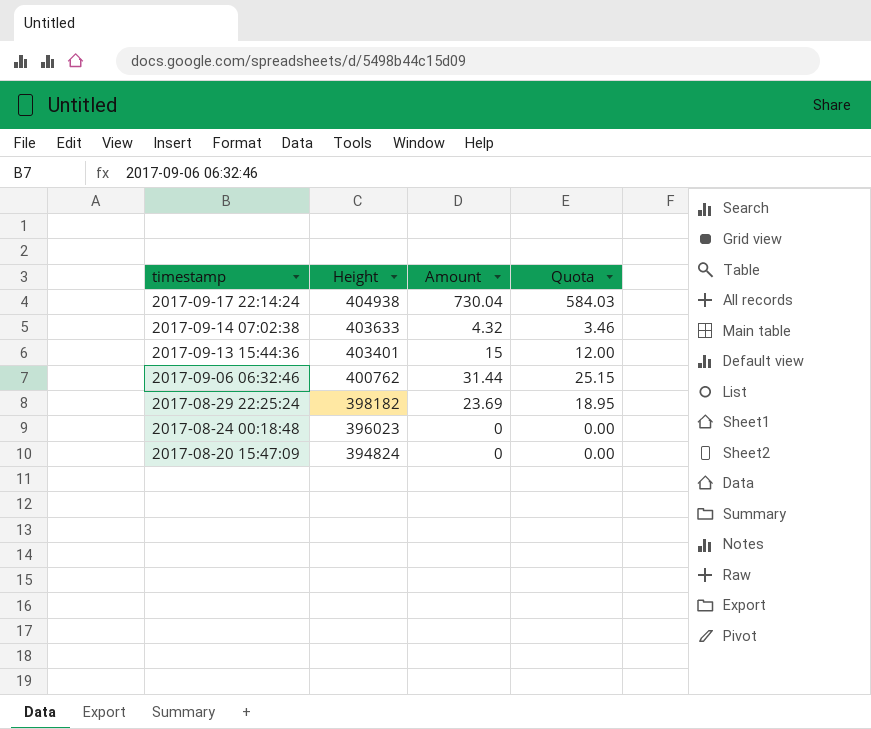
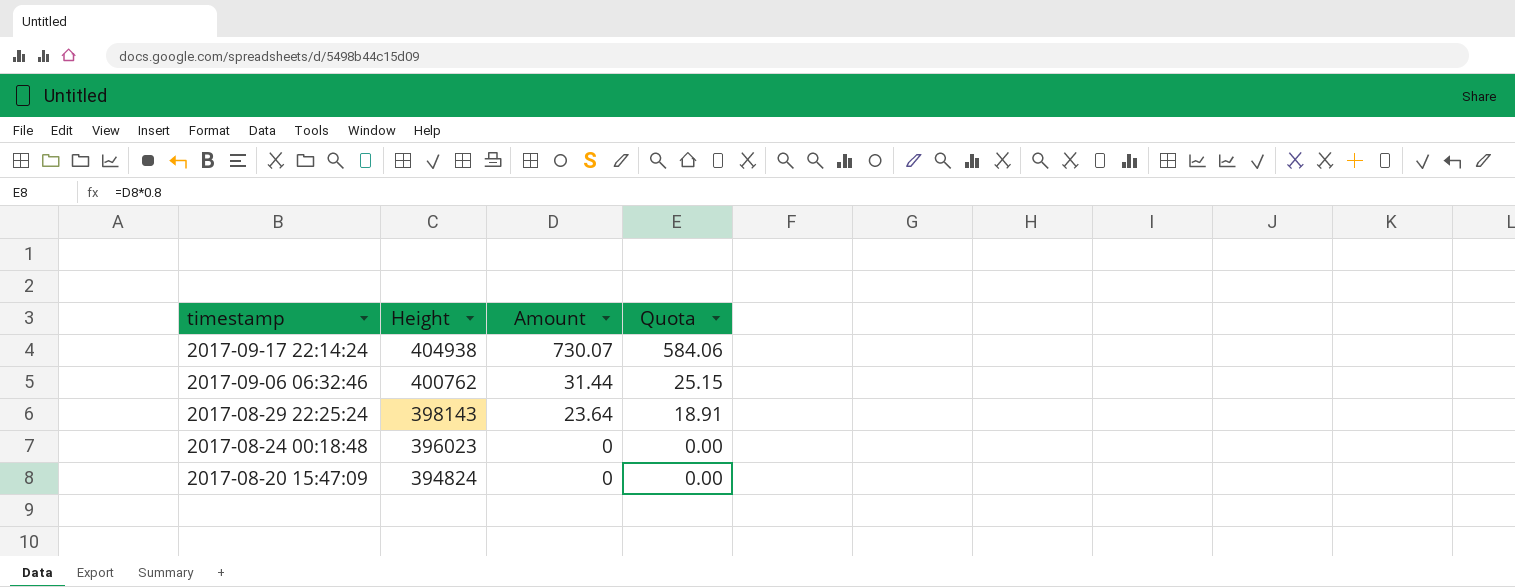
row 2017-09-14 07:02:38: 403633 | 4.32 | 3.46 -> none
row 2017-09-13 15:44:36: 403401 | 15 | 12.00 -> none
2017-09-17 22:14:24 | Amount: 730.04 -> 730.07
2017-09-17 22:14:24 | Quota: 584.03 -> 584.06
2017-08-29 22:25:24 | Height: 398182 -> 398143
2017-08-29 22:25:24 | Amount: 23.69 -> 23.64
2017-08-29 22:25:24 | Quota: 18.95 -> 18.91

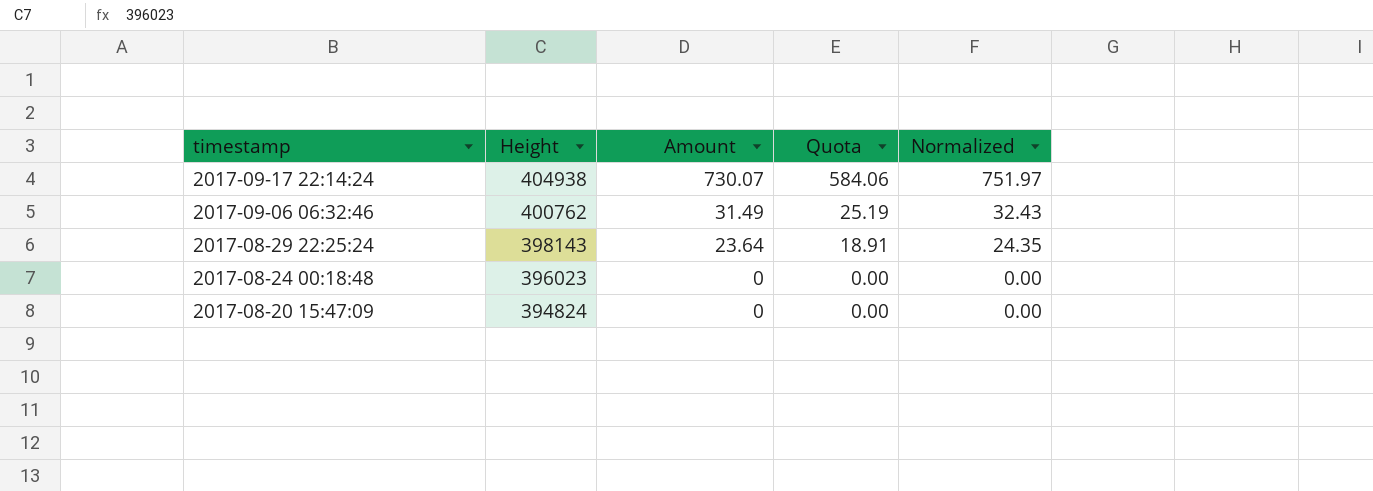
column Normalized | formula: none -> [Amount] * 1.03
2017-09-06 06:32:46 | Amount: 31.44 -> 31.49
2017-09-06 06:32:46 | Quota: 25.15 -> 25.19

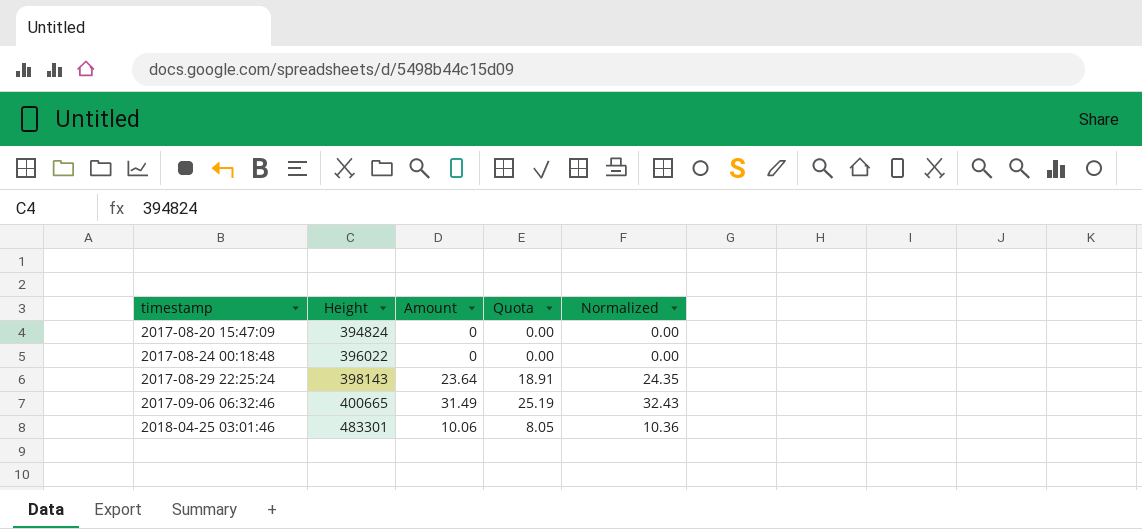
row order: timestamp descending -> timestamp ascending
row 2017-09-17 22:14:24: 404938 | 730.07 | 584.06 | 751.97 -> none
2017-08-24 00:18:48 | Height: 396023 -> 396022
2017-09-06 06:32:46 | Height: 400762 -> 400665
row 2018-04-25 03:01:46: none -> 483301 | 10.06 | 8.05 | 10.36

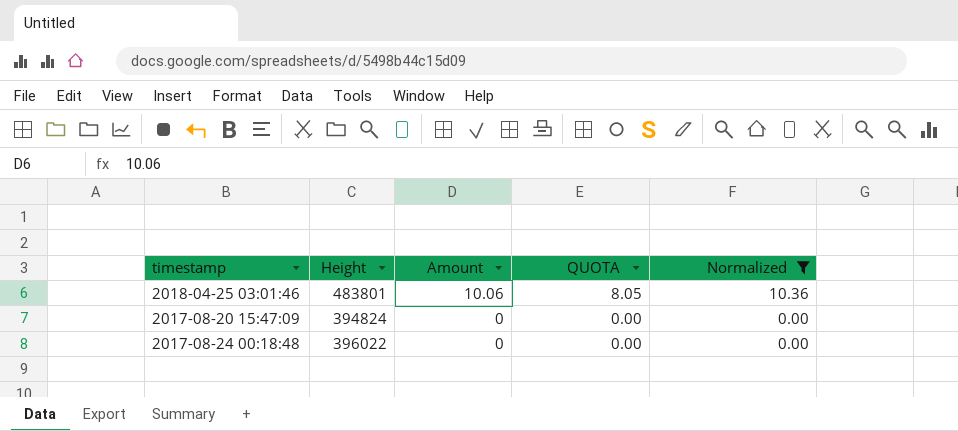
filter: none -> Normalized <= 10.36
row order: timestamp ascending -> Amount descending
column name: Quota -> QUOTA
2018-04-25 03:01:46 | Height: 483301 -> 483801

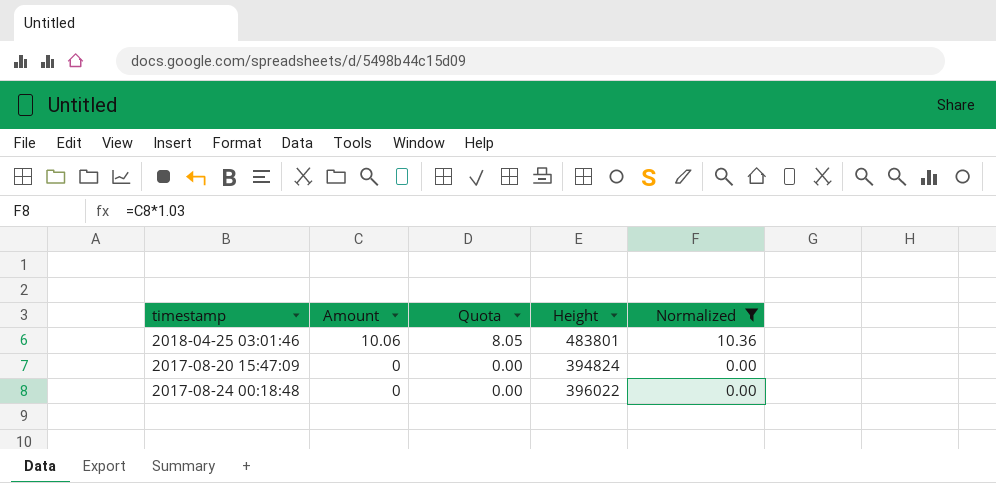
column name: QUOTA -> Quota
column Height | position: 2 -> 4

